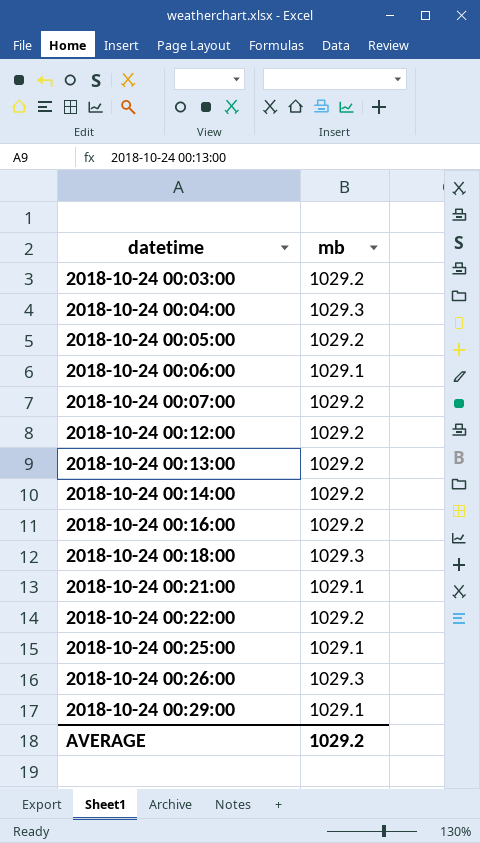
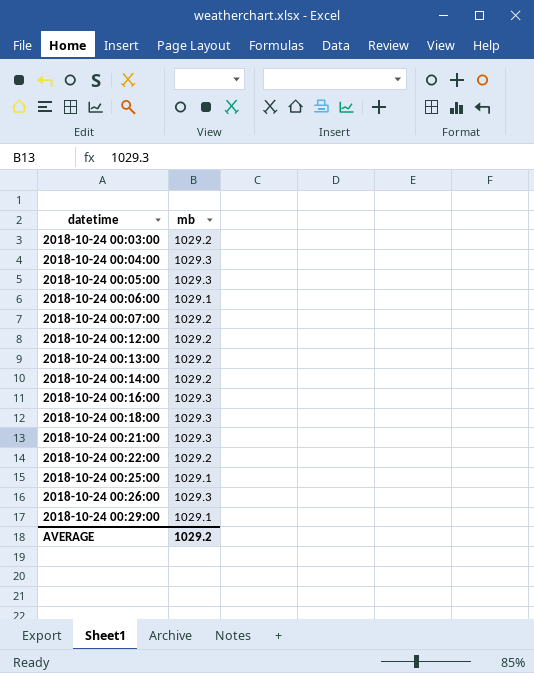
2018-10-24 00:05:00 | mb: 1029.2 -> 1029.3
2018-10-24 00:16:00 | mb: 1029.2 -> 1029.3
2018-10-24 00:21:00 | mb: 1029.1 -> 1029.3

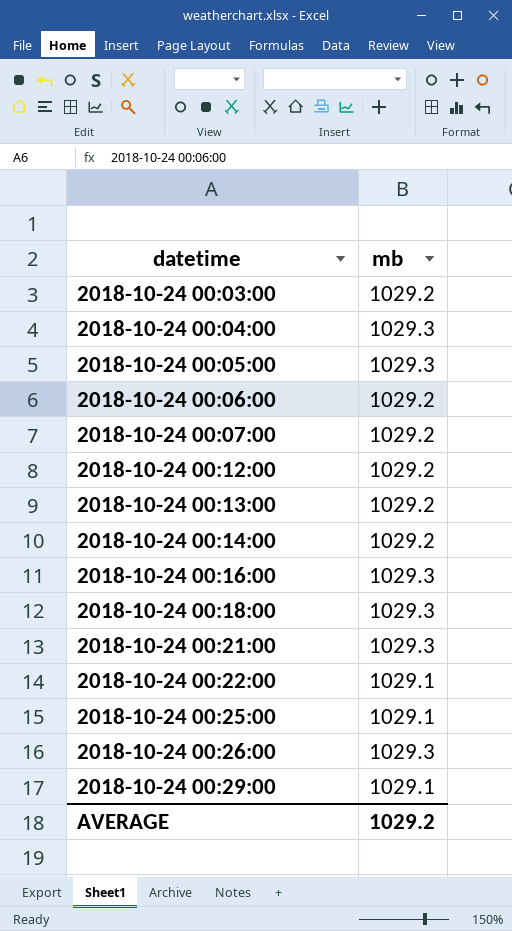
2018-10-24 00:06:00 | mb: 1029.1 -> 1029.2
2018-10-24 00:22:00 | mb: 1029.2 -> 1029.1

